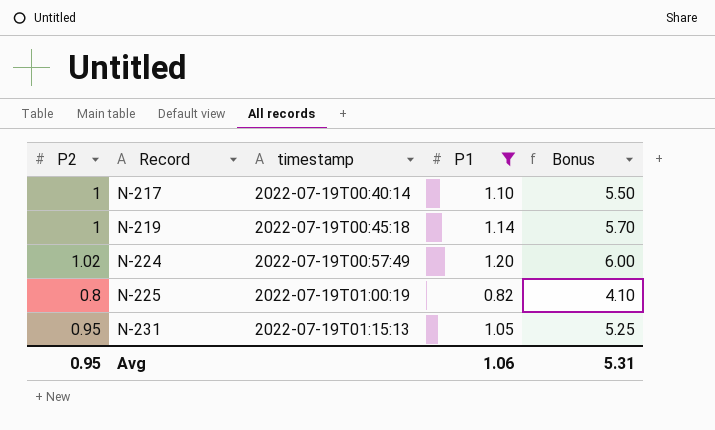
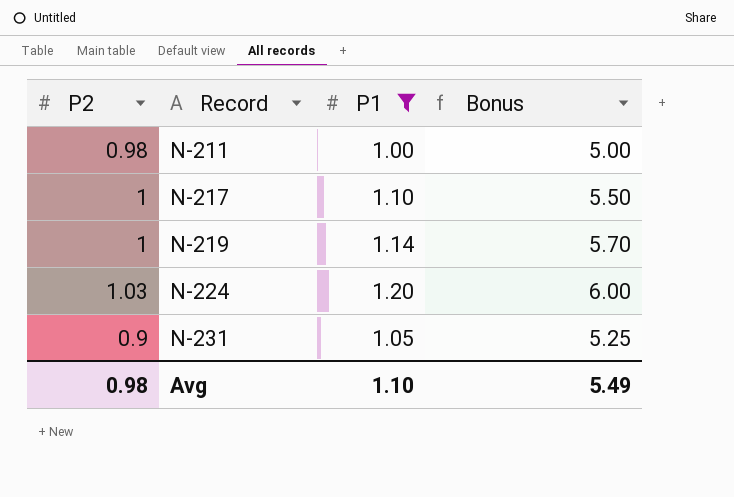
column timestamp | position: 3 -> none
row N-225: 0.8 | 2022-07-19T01:00:19 | 0.82 | 4.10 -> none
row N-211: none -> 0.98 | 1.00 | 5.00
N-224 | P2: 1.02 -> 1.03
N-231 | P2: 0.95 -> 0.9
Avg | P2: 0.95 -> 0.98
Avg | P1: 1.06 -> 1.10
Avg | Bonus: 5.31 -> 5.49

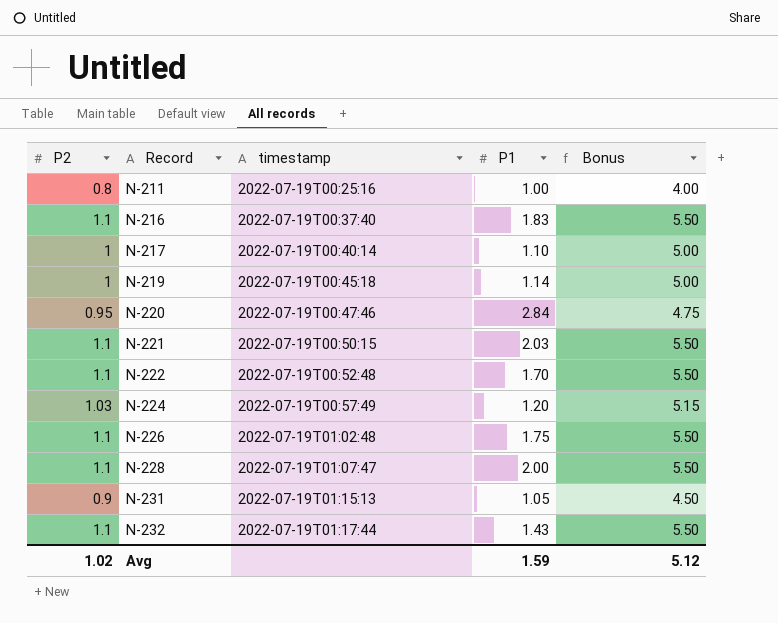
filter: P1 <= 1.20 -> none
column timestamp | position: none -> 3
column Bonus | formula: [P1] * 5 -> [P2] * 5
N-211 | P2: 0.98 -> 0.8
Avg | P2: 0.98 -> 1.02
Avg | P1: 1.10 -> 1.59
Avg | Bonus: 5.49 -> 5.12

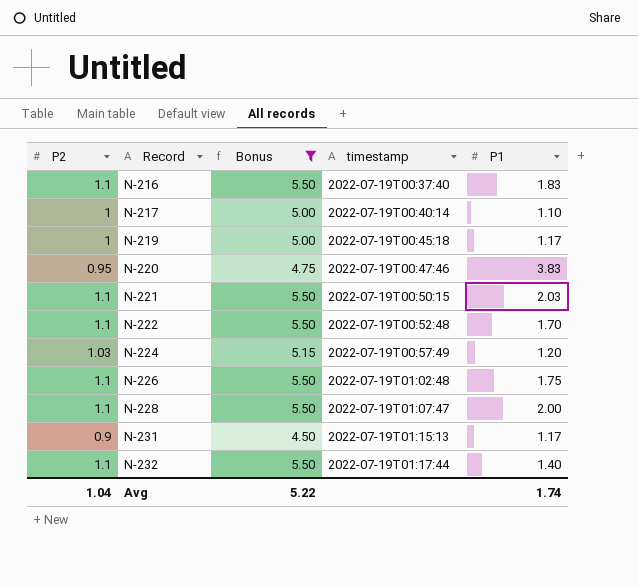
filter: none -> Bonus != 4.00
column Bonus | position: 5 -> 3
N-219 | P1: 1.14 -> 1.17
N-220 | P1: 2.84 -> 3.83
N-231 | P1: 1.05 -> 1.17
N-232 | P1: 1.43 -> 1.40
Avg | P2: 1.02 -> 1.04
Avg | Bonus: 5.12 -> 5.22
Avg | P1: 1.59 -> 1.74

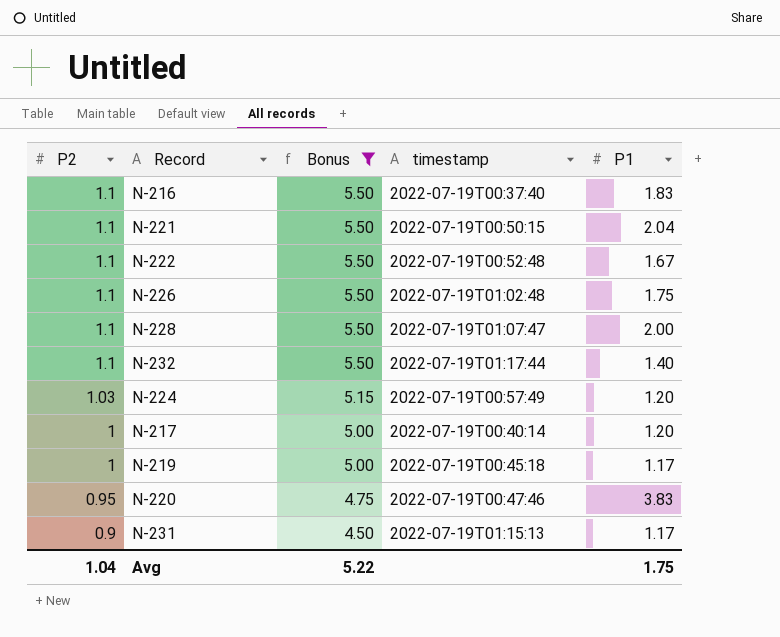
row order: Record ascending -> P2 descending
N-221 | P1: 2.03 -> 2.04
N-222 | P1: 1.70 -> 1.67
N-217 | P1: 1.10 -> 1.20
Avg | P1: 1.74 -> 1.75

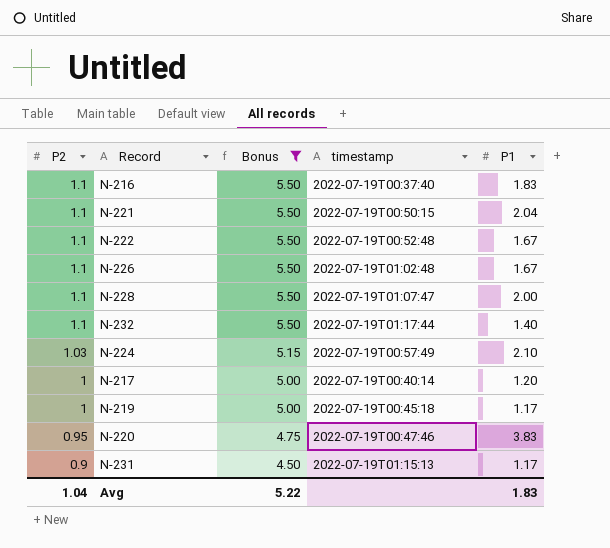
N-226 | P1: 1.75 -> 1.67
N-224 | P1: 1.20 -> 2.10
Avg | P1: 1.75 -> 1.83

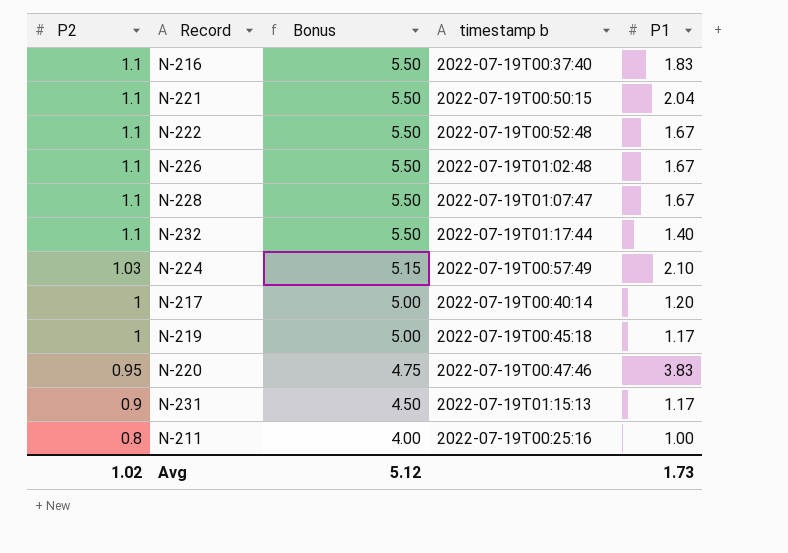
filter: Bonus != 4.00 -> none
column name: timestamp -> timestamp b
N-228 | P1: 2.00 -> 1.67
Avg | P2: 1.04 -> 1.02
Avg | Bonus: 5.22 -> 5.12
Avg | P1: 1.83 -> 1.73

